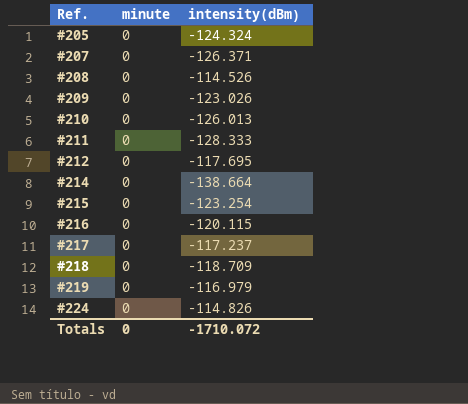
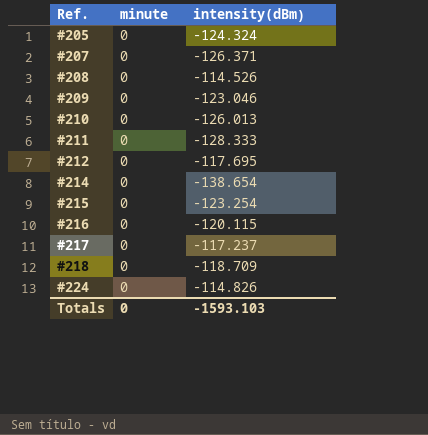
row #219: 0 | -116.979 -> none
#209 | intensity(dBm): -123.026 -> -123.046
#214 | intensity(dBm): -138.664 -> -138.654
Totals | intensity(dBm): -1710.072 -> -1593.103

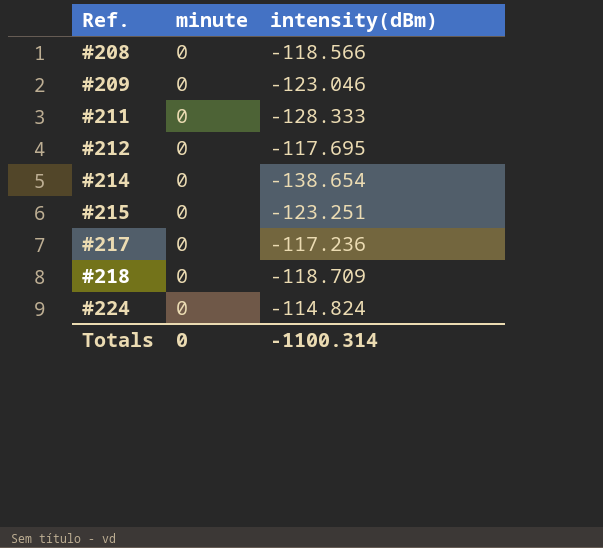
row #205: 0 | -124.324 -> none
row #207: 0 | -126.371 -> none
row #210: 0 | -126.013 -> none
row #216: 0 | -120.115 -> none
#208 | intensity(dBm): -114.526 -> -118.566
#215 | intensity(dBm): -123.254 -> -123.251
#217 | intensity(dBm): -117.237 -> -117.236
#224 | intensity(dBm): -114.826 -> -114.824
Totals | intensity(dBm): -1593.103 -> -1100.314

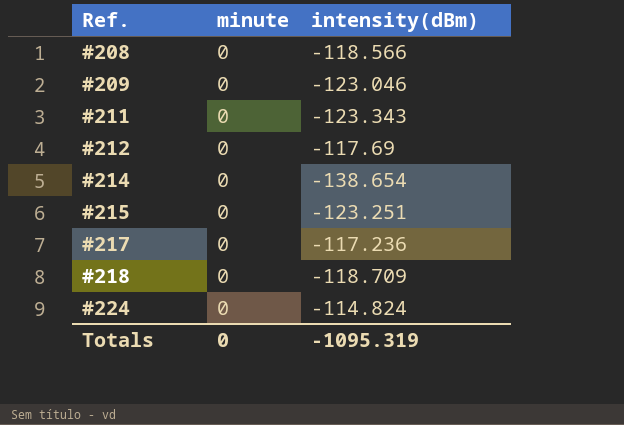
#211 | intensity(dBm): -128.333 -> -123.343
#212 | intensity(dBm): -117.695 -> -117.69
Totals | intensity(dBm): -1100.314 -> -1095.319

